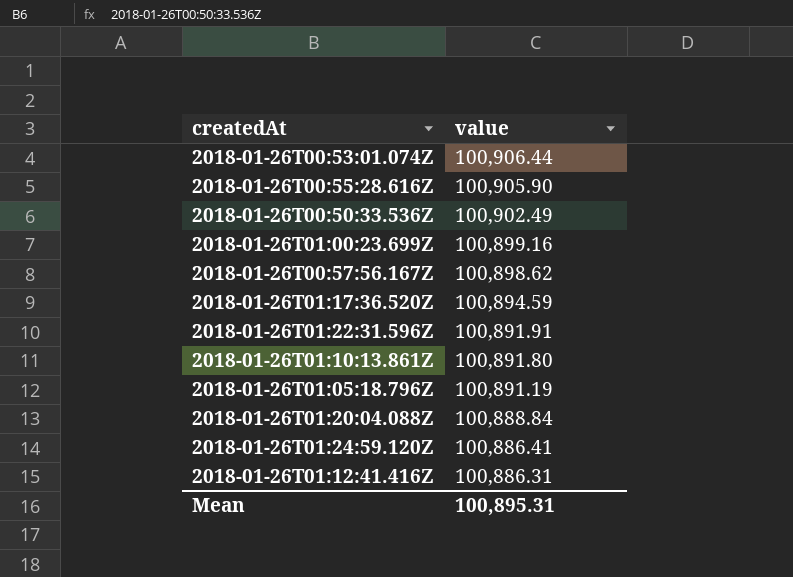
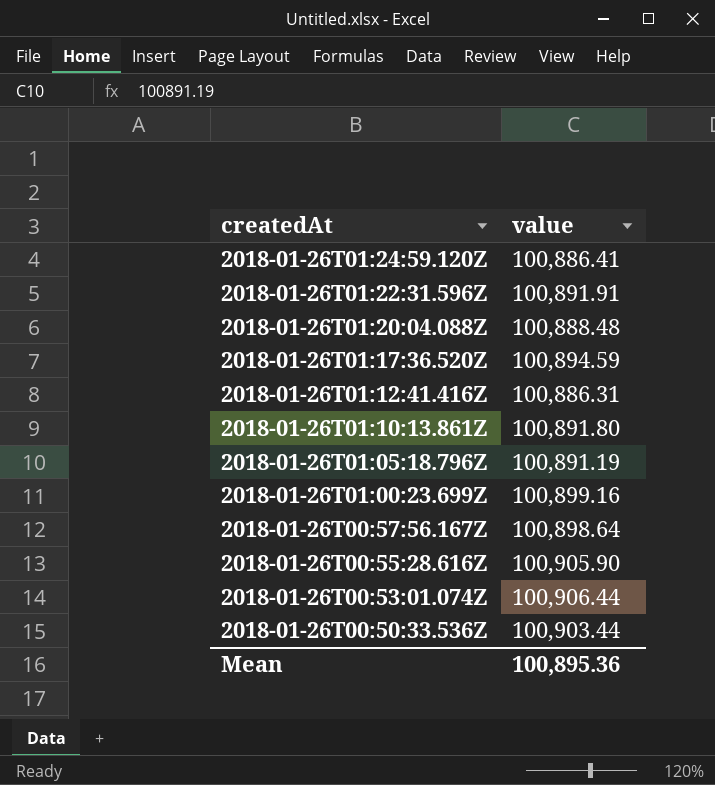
row order: value descending -> createdAt descending
2018-01-26T01:20:04.088Z | value: 100,888.84 -> 100,888.48
2018-01-26T00:57:56.167Z | value: 100,898.62 -> 100,898.64
2018-01-26T00:50:33.536Z | value: 100,902.49 -> 100,903.44
Mean | value: 100,895.31 -> 100,895.36

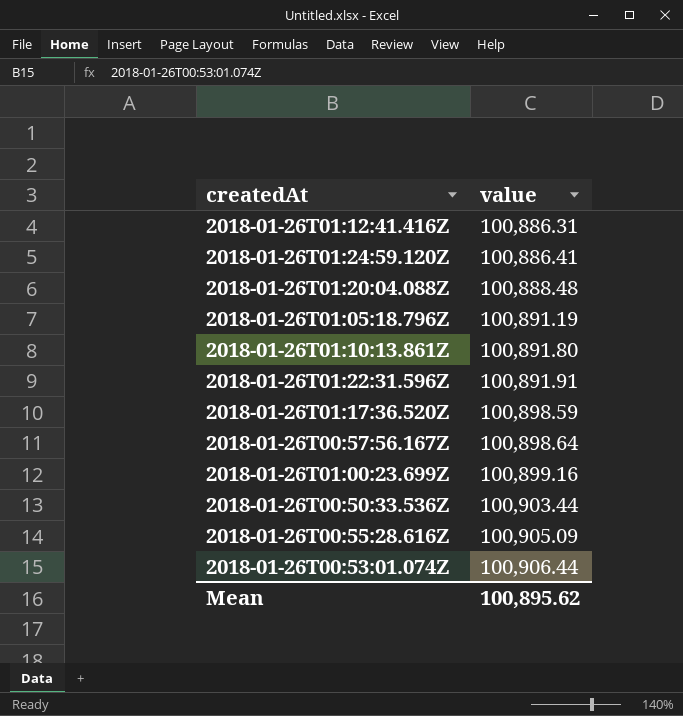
row order: createdAt descending -> value ascending
2018-01-26T01:17:36.520Z | value: 100,894.59 -> 100,898.59
2018-01-26T00:55:28.616Z | value: 100,905.90 -> 100,905.09
Mean | value: 100,895.36 -> 100,895.62

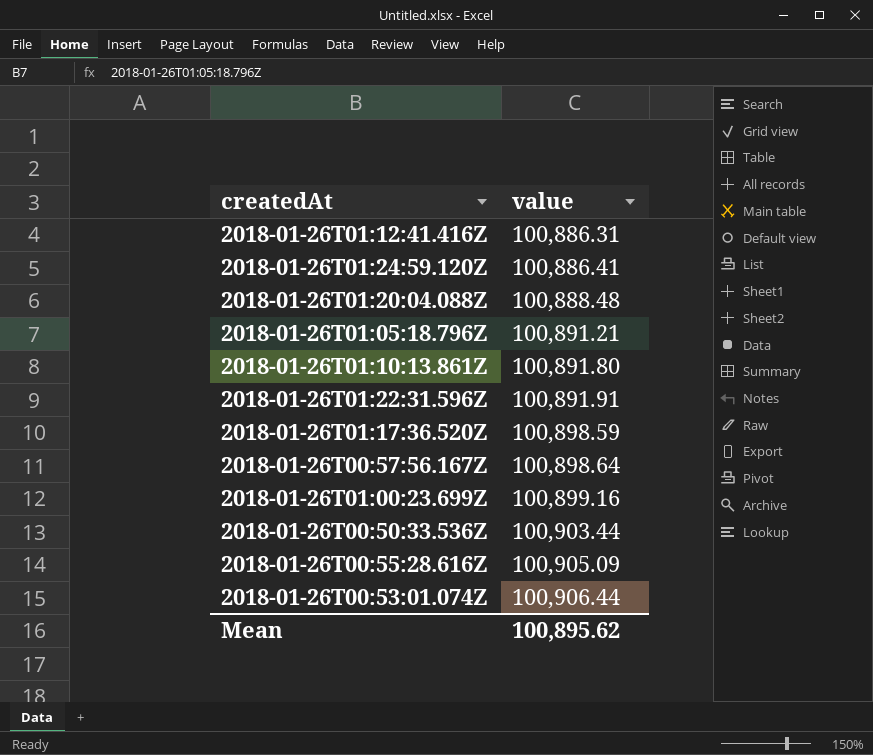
2018-01-26T01:05:18.796Z | value: 100,891.19 -> 100,891.21

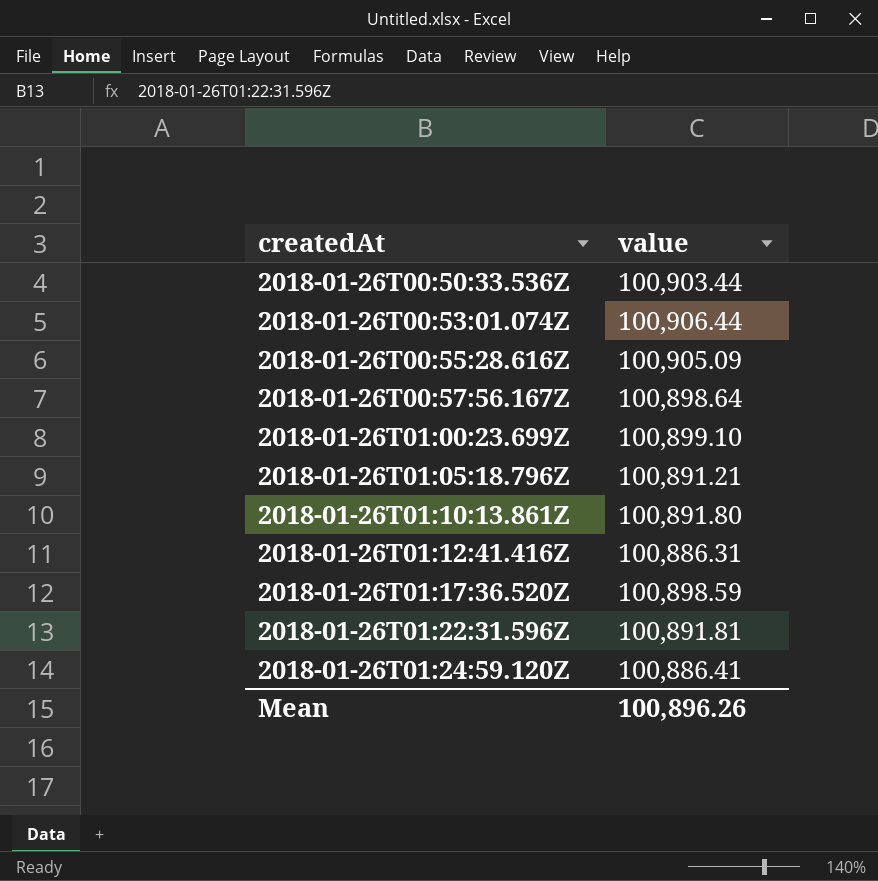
row order: value ascending -> createdAt ascending
row 2018-01-26T01:20:04.088Z: 100,888.48 -> none
2018-01-26T01:00:23.699Z | value: 100,899.16 -> 100,899.10
2018-01-26T01:22:31.596Z | value: 100,891.91 -> 100,891.81
Mean | value: 100,895.62 -> 100,896.26

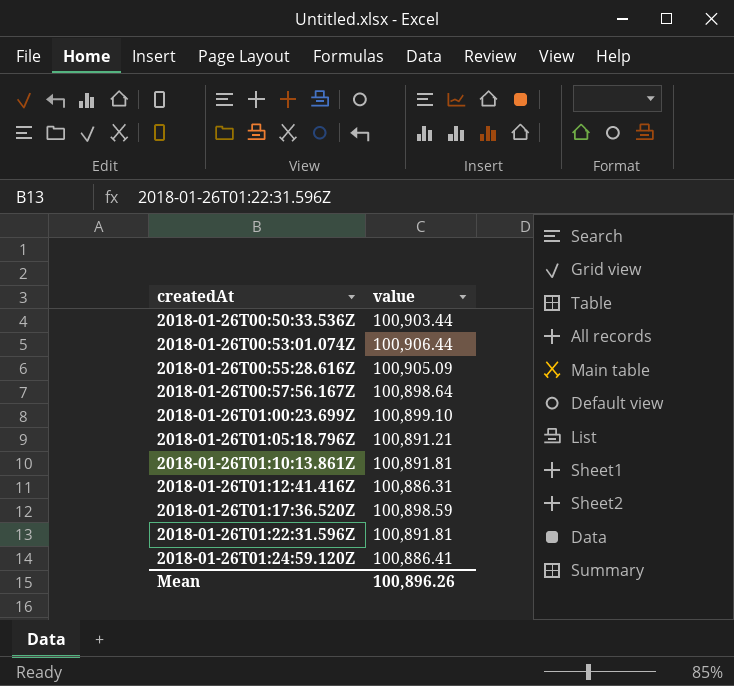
2018-01-26T01:10:13.861Z | value: 100,891.80 -> 100,891.81

